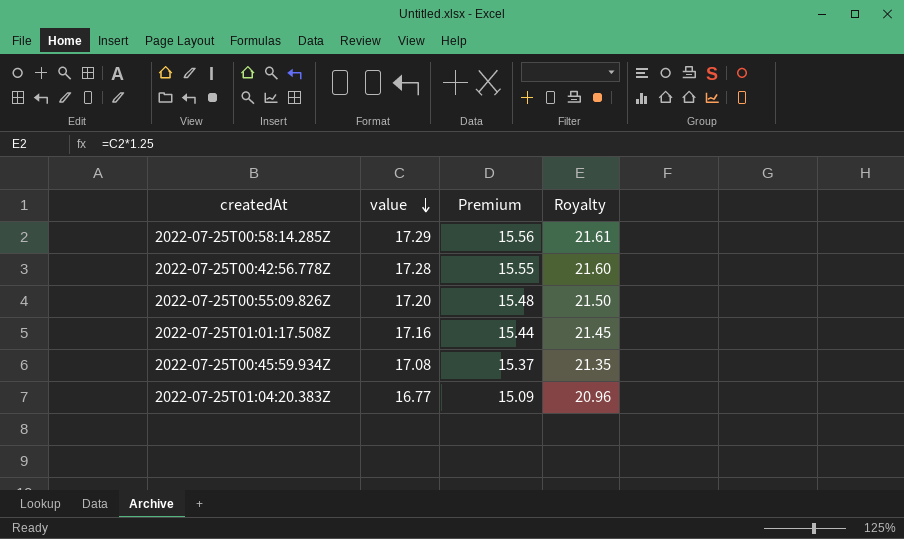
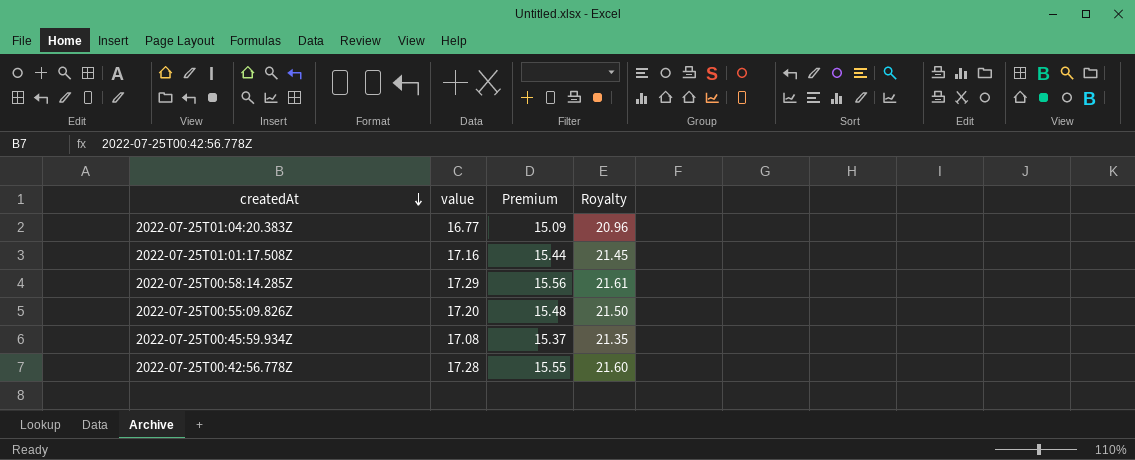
row order: value descending -> createdAt descending

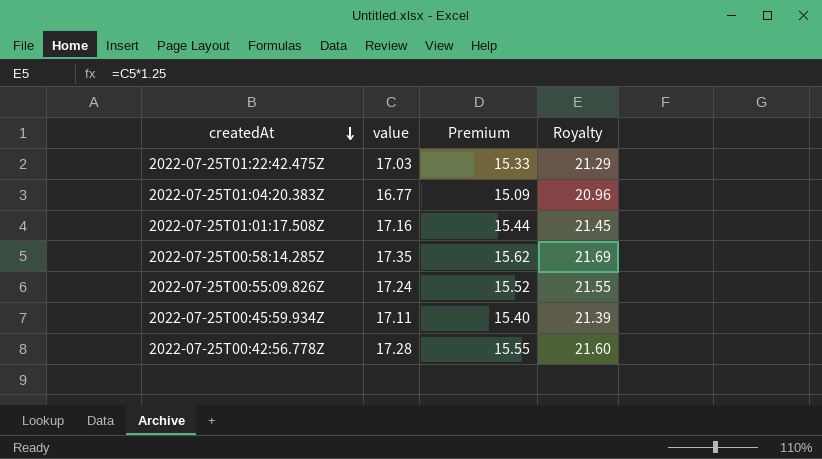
row 2022-07-25T01:22:42.475Z: none -> 17.03 | 15.33 | 21.29
2022-07-25T00:58:14.285Z | value: 17.29 -> 17.35
2022-07-25T00:58:14.285Z | Premium: 15.56 -> 15.62
2022-07-25T00:58:14.285Z | Royalty: 21.61 -> 21.69
2022-07-25T00:55:09.826Z | value: 17.20 -> 17.24
2022-07-25T00:55:09.826Z | Premium: 15.48 -> 15.52
2022-07-25T00:55:09.826Z | Royalty: 21.50 -> 21.55
2022-07-25T00:45:59.934Z | value: 17.08 -> 17.11
2022-07-25T00:45:59.934Z | Premium: 15.37 -> 15.40
2022-07-25T00:45:59.934Z | Royalty: 21.35 -> 21.39

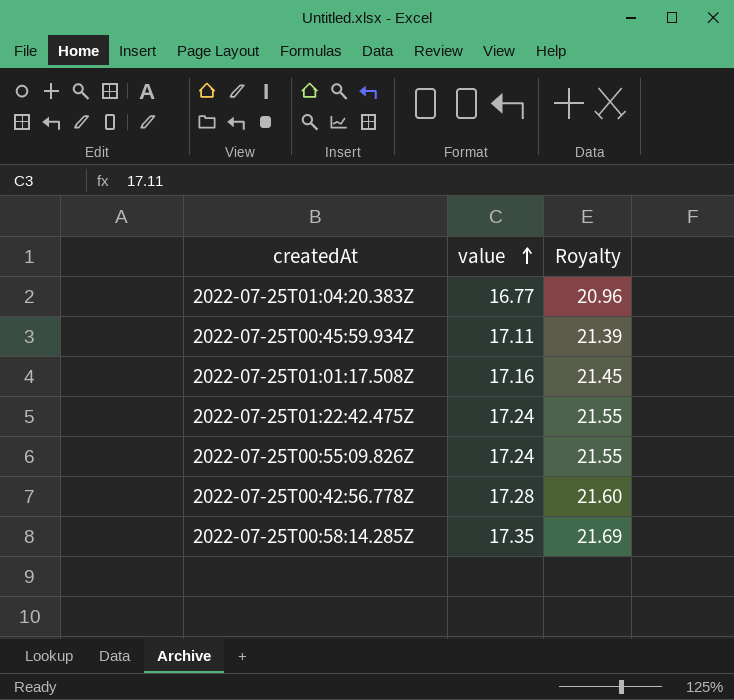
row order: createdAt descending -> value ascending
column Premium | formula: [value] * 0.9 -> none
2022-07-25T01:22:42.475Z | value: 17.03 -> 17.24
2022-07-25T01:22:42.475Z | Royalty: 21.29 -> 21.55

